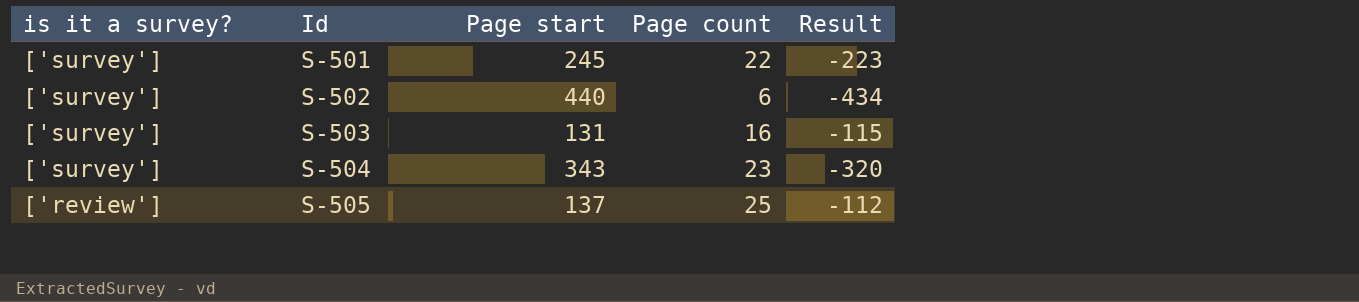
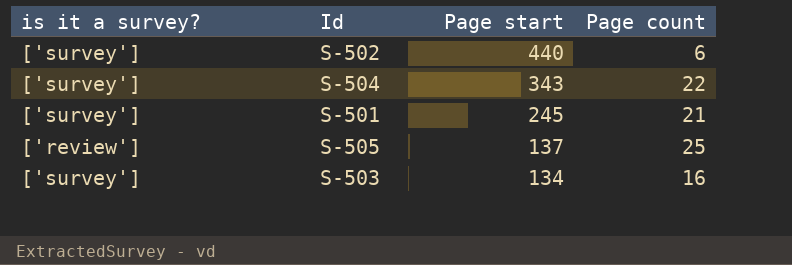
row order: is it a survey? descending -> Page start descending
column Result | formula: [Page count] - [Page start] -> none
S-504 | Page count: 23 -> 22
S-501 | Page count: 22 -> 21
S-503 | Page start: 131 -> 134

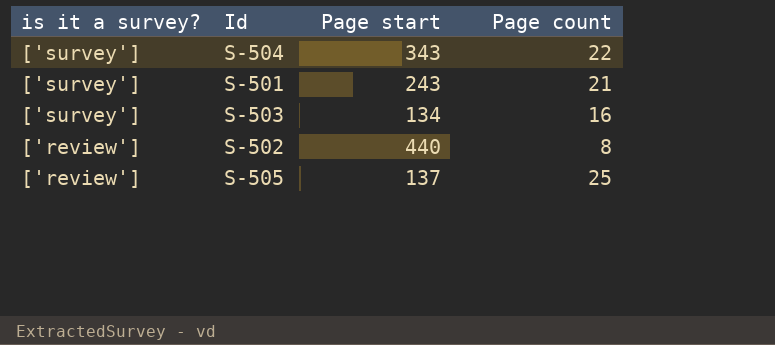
row order: Page start descending -> is it a survey? descending
S-501 | Page start: 245 -> 243
S-502 | is it a survey?: ['survey'] -> ['review']
S-502 | Page count: 6 -> 8

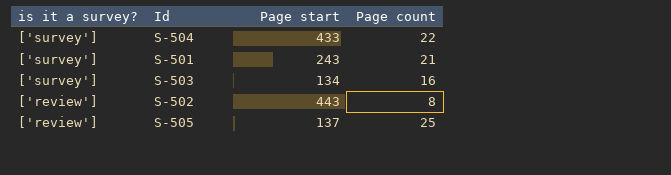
S-504 | Page start: 343 -> 433
S-502 | Page start: 440 -> 443

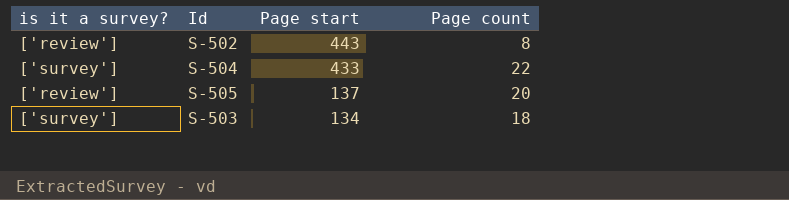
row order: is it a survey? descending -> Page start descending
row S-501: ['survey'] | 243 | 21 -> none
S-505 | Page count: 25 -> 20
S-503 | Page count: 16 -> 18

